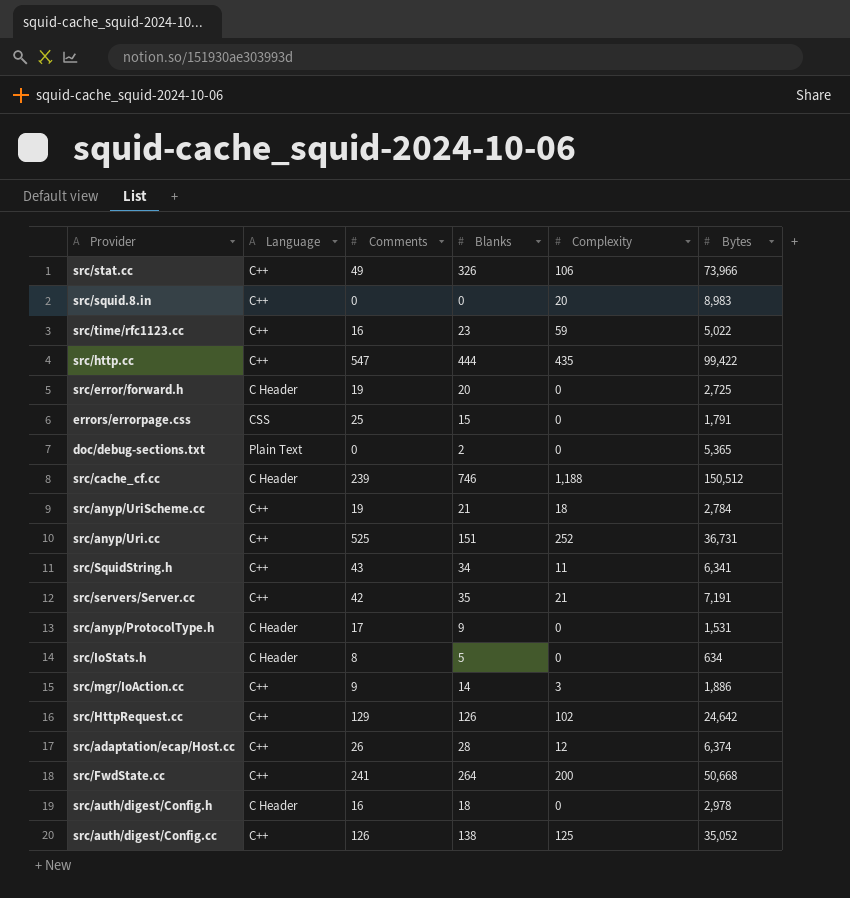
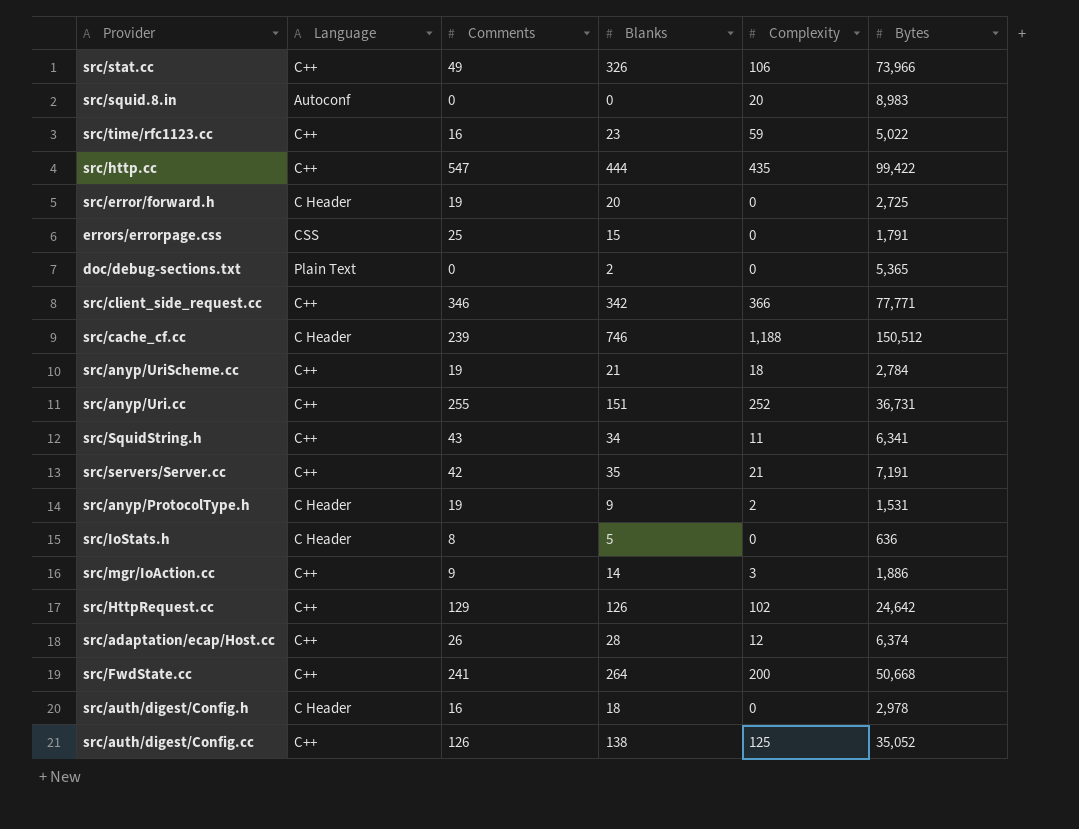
src/squid.8.in | Language: C++ -> Autoconf
row src/client_side_request.cc: none -> C++ | 346 | 342 | 366 | 77,771
src/anyp/Uri.cc | Comments: 525 -> 255
src/anyp/ProtocolType.h | Comments: 17 -> 19
src/anyp/ProtocolType.h | Complexity: 0 -> 2
src/IoStats.h | Bytes: 634 -> 636

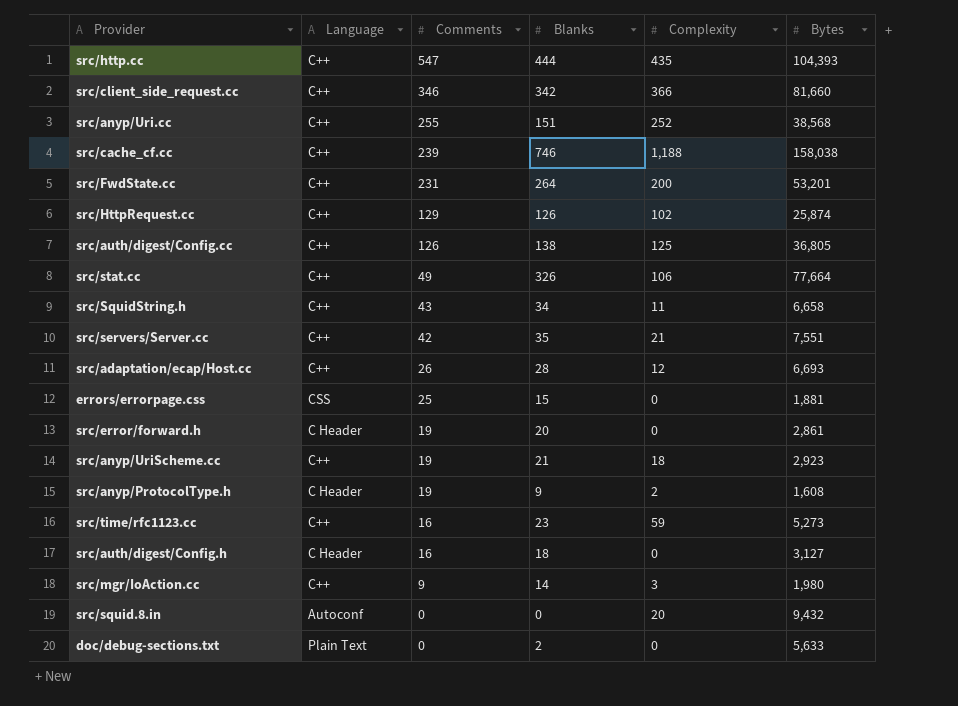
row order: none -> Comments descending
row src/IoStats.h: C Header | 8 | 5 | 0 | 636 -> none
src/http.cc | Bytes: 99,422 -> 104,393
src/client_side_request.cc | Bytes: 77,771 -> 81,660
src/anyp/Uri.cc | Bytes: 36,731 -> 38,568
src/cache_cf.cc | Language: C Header -> C++
src/cache_cf.cc | Bytes: 150,512 -> 158,038
src/FwdState.cc | Comments: 241 -> 231
src/FwdState.cc | Bytes: 50,668 -> 53,201
src/HttpRequest.cc | Bytes: 24,642 -> 25,874
src/auth/digest/Config.cc | Bytes: 35,052 -> 36,805
src/stat.cc | Bytes: 73,966 -> 77,664
src/SquidString.h | Bytes: 6,341 -> 6,658
src/servers/Server.cc | Bytes: 7,191 -> 7,551
src/adaptation/ecap/Host.cc | Bytes: 6,374 -> 6,693
errors/errorpage.css | Bytes: 1,791 -> 1,881
src/error/forward.h | Bytes: 2,725 -> 2,861
src/anyp/UriScheme.cc | Bytes: 2,784 -> 2,923
src/anyp/ProtocolType.h | Bytes: 1,531 -> 1,608
src/time/rfc1123.cc | Bytes: 5,022 -> 5,273
src/auth/digest/Config.h | Bytes: 2,978 -> 3,127
src/mgr/IoAction.cc | Bytes: 1,886 -> 1,980
src/squid.8.in | Bytes: 8,983 -> 9,432
doc/debug-sections.txt | Bytes: 5,365 -> 5,633

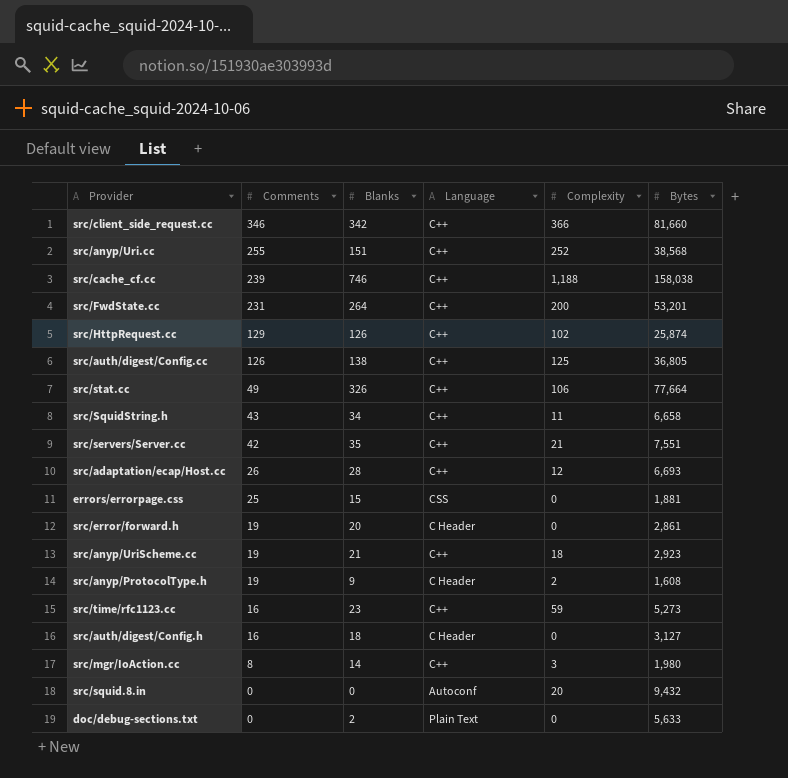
column Language | position: 2 -> 4
row src/http.cc: C++ | 547 | 444 | 435 | 104,393 -> none
src/mgr/IoAction.cc | Comments: 9 -> 8

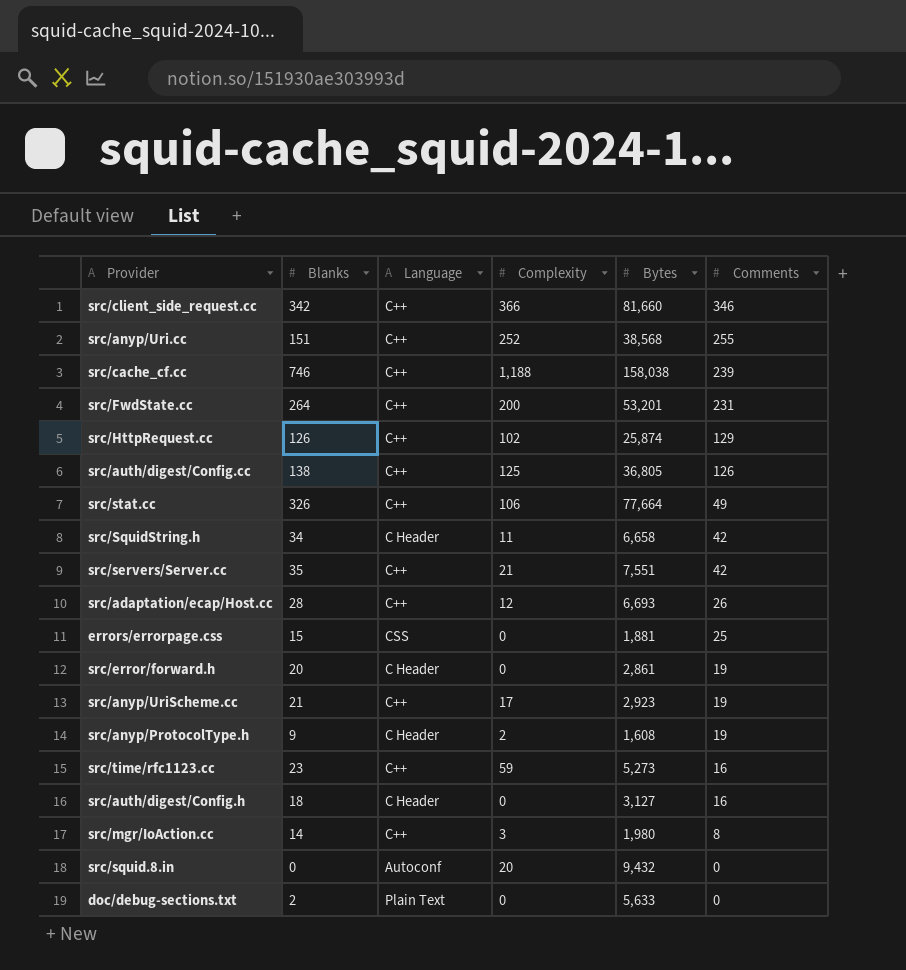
column Comments | position: 2 -> 6
src/SquidString.h | Language: C++ -> C Header
src/SquidString.h | Comments: 43 -> 42
src/anyp/UriScheme.cc | Complexity: 18 -> 17

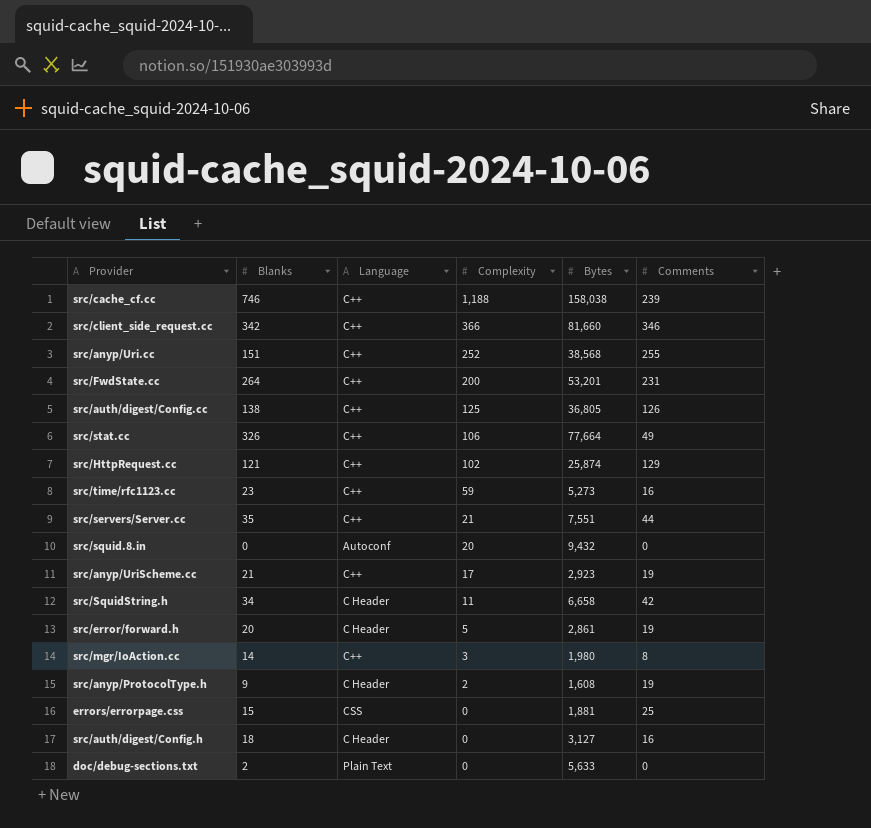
row order: Comments descending -> Complexity descending
row src/adaptation/ecap/Host.cc: 28 | C++ | 12 | 6,693 | 26 -> none
src/HttpRequest.cc | Blanks: 126 -> 121
src/servers/Server.cc | Comments: 42 -> 44
src/error/forward.h | Complexity: 0 -> 5

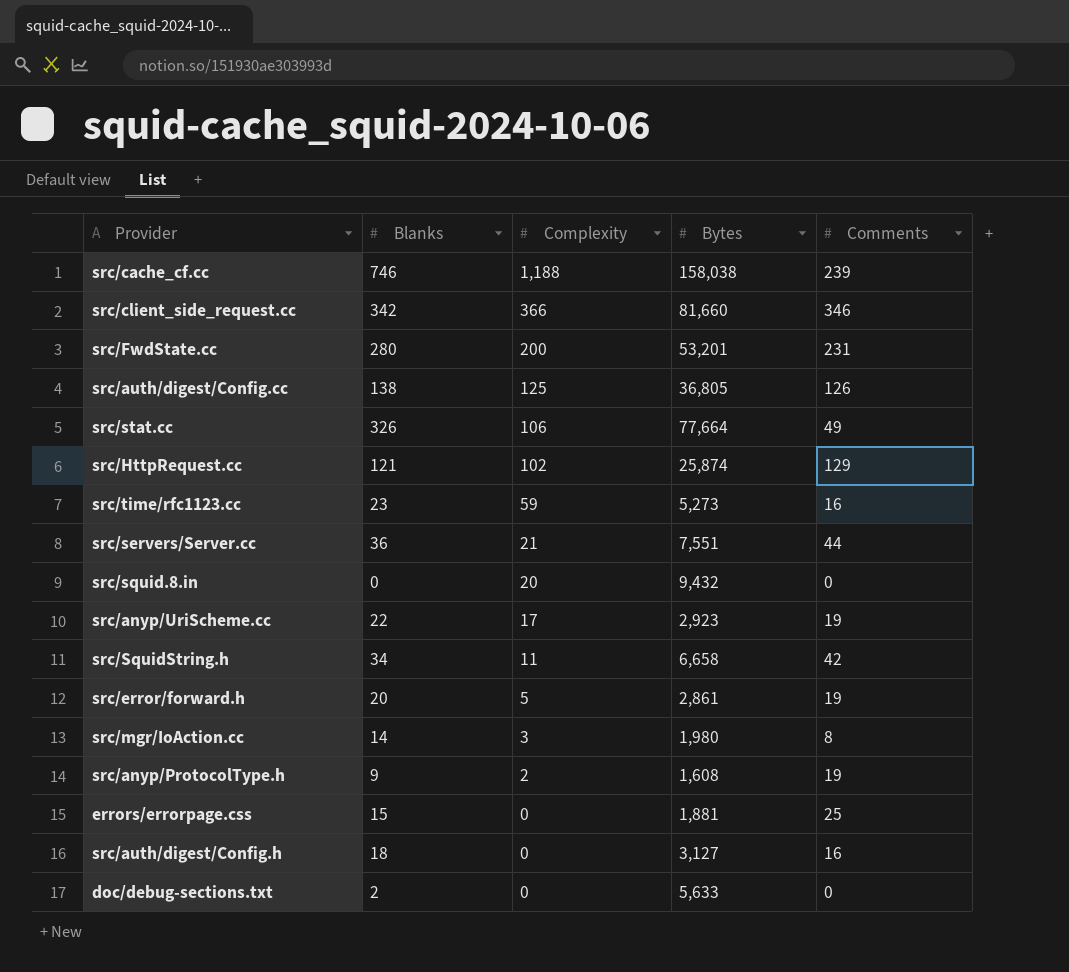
column Language | position: 3 -> none
row src/anyp/Uri.cc: 151 | C++ | 252 | 38,568 | 255 -> none
src/FwdState.cc | Blanks: 264 -> 280
src/servers/Server.cc | Blanks: 35 -> 36
src/anyp/UriScheme.cc | Blanks: 21 -> 22

